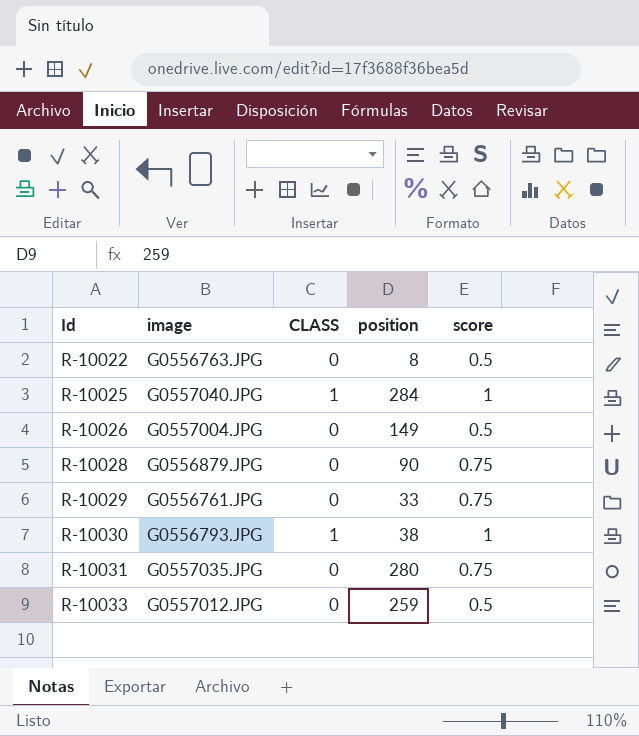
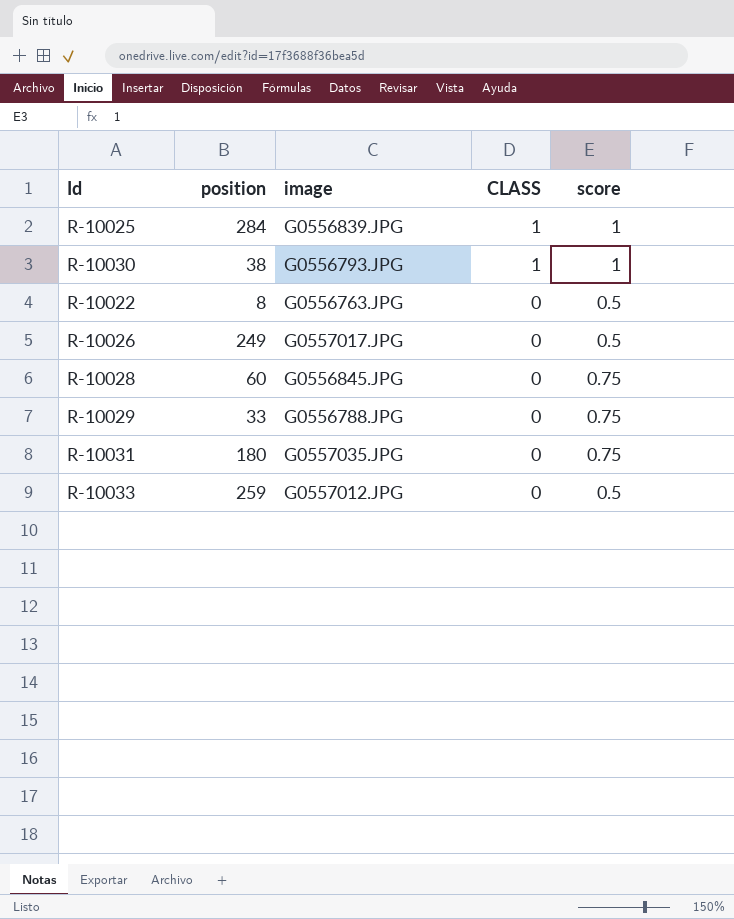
row order: Id ascending -> CLASS descending
column position | position: 4 -> 2
R-10025 | image: G0557040.JPG -> G0556839.JPG
R-10026 | position: 149 -> 249
R-10026 | image: G0557004.JPG -> G0557017.JPG
R-10028 | position: 90 -> 60
R-10028 | image: G0556879.JPG -> G0556845.JPG
R-10029 | image: G0556761.JPG -> G0556788.JPG
R-10031 | position: 280 -> 180

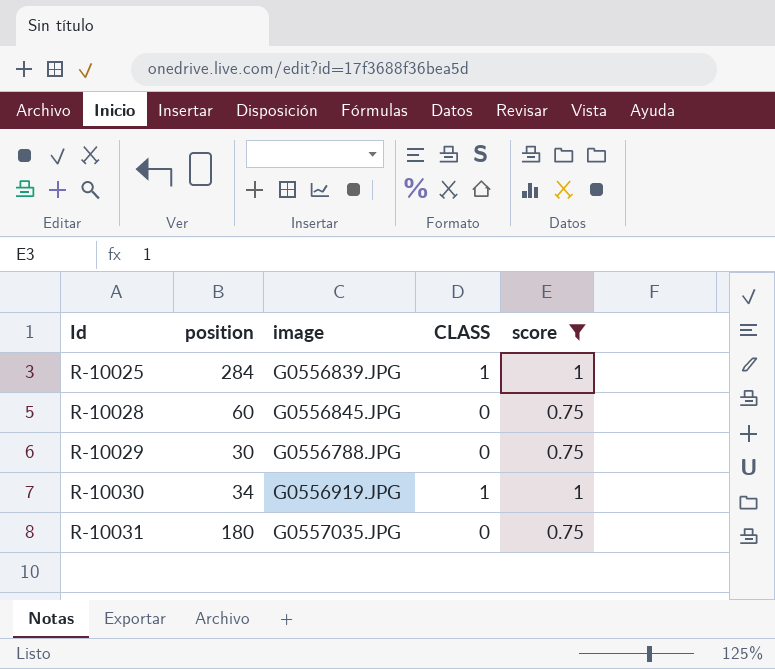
filter: none -> score != 0.5
row order: CLASS descending -> Id ascending
R-10029 | position: 33 -> 30
R-10030 | position: 38 -> 34
R-10030 | image: G0556793.JPG -> G0556919.JPG

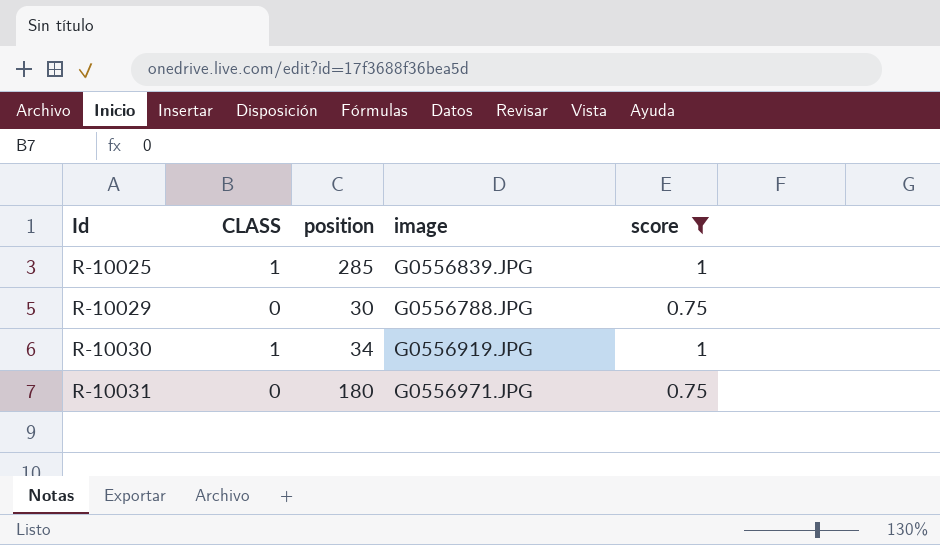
column CLASS | position: 4 -> 2
row R-10028: 60 | G0556845.JPG | 0 | 0.75 -> none
R-10025 | position: 284 -> 285
R-10031 | image: G0557035.JPG -> G0556971.JPG

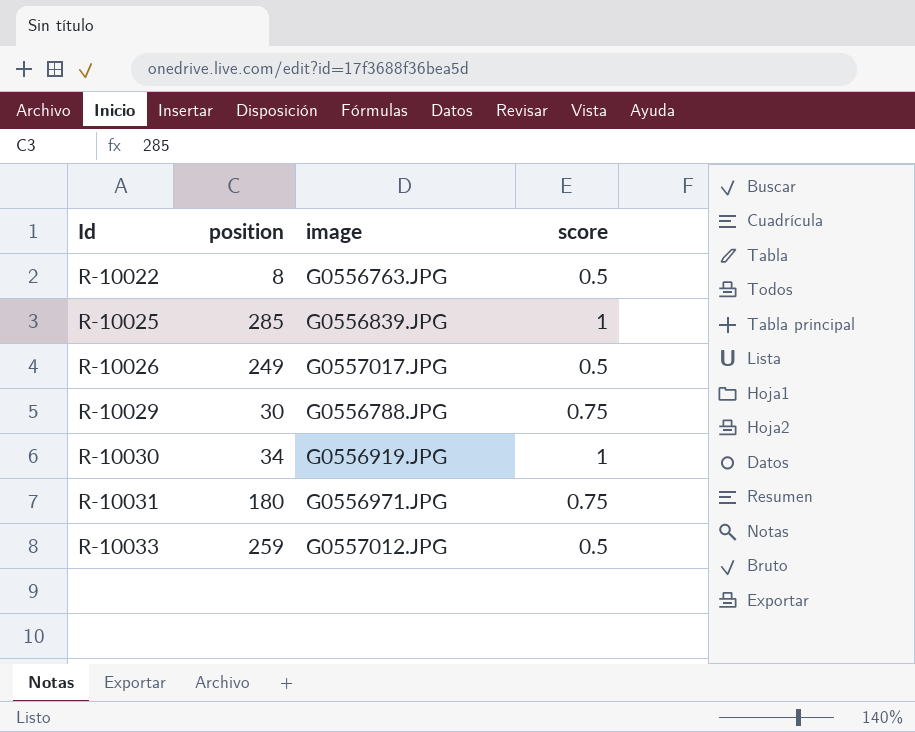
filter: score != 0.5 -> none
column CLASS | position: 2 -> none

